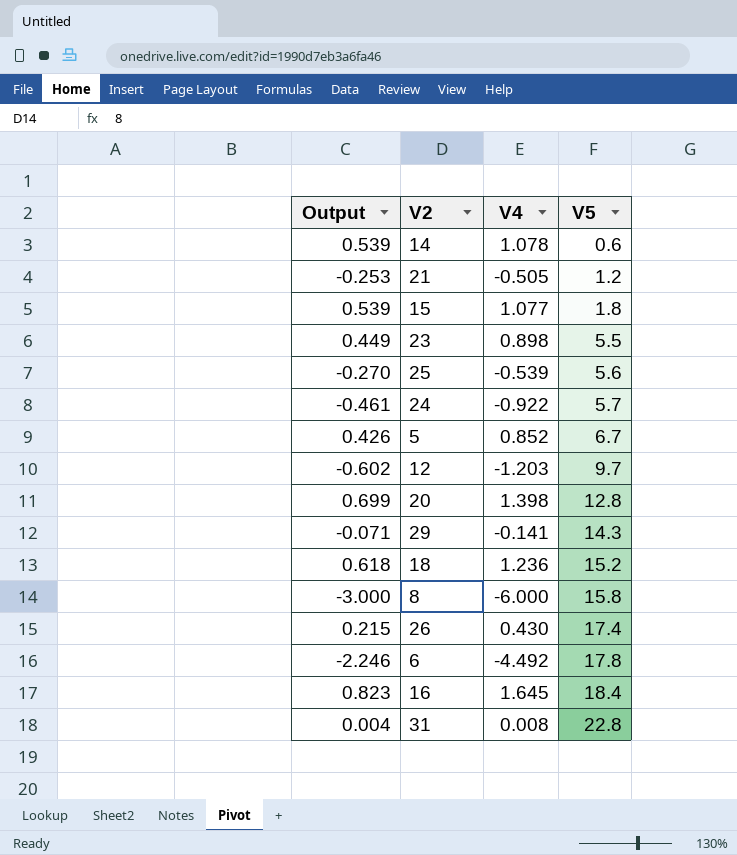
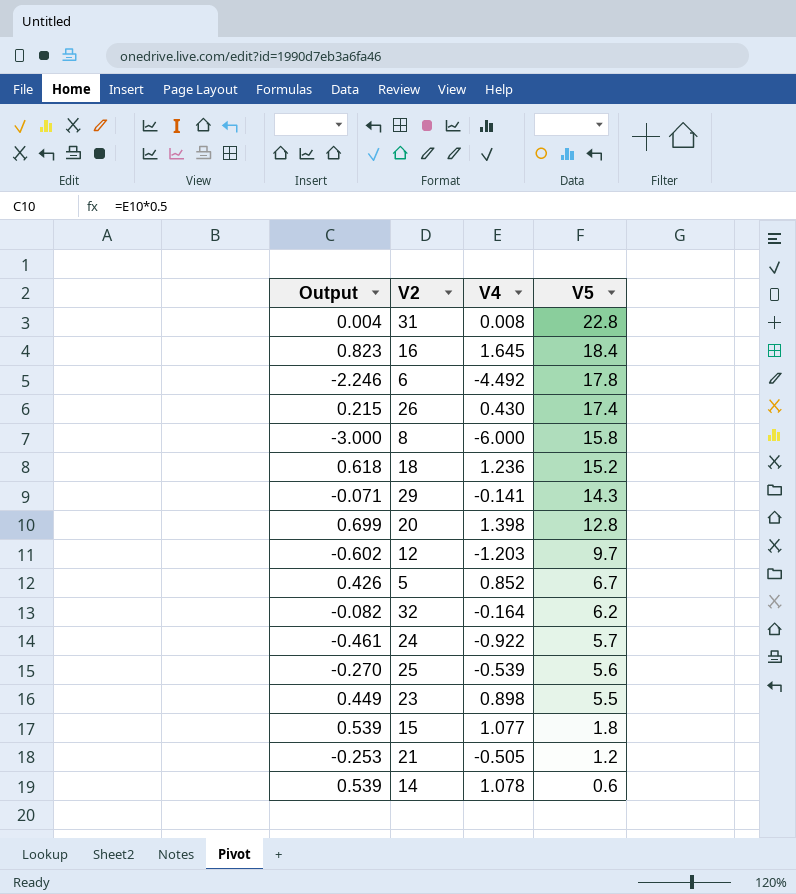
row order: V5 ascending -> V5 descending
row 32: none -> -0.082 | -0.164 | 6.2

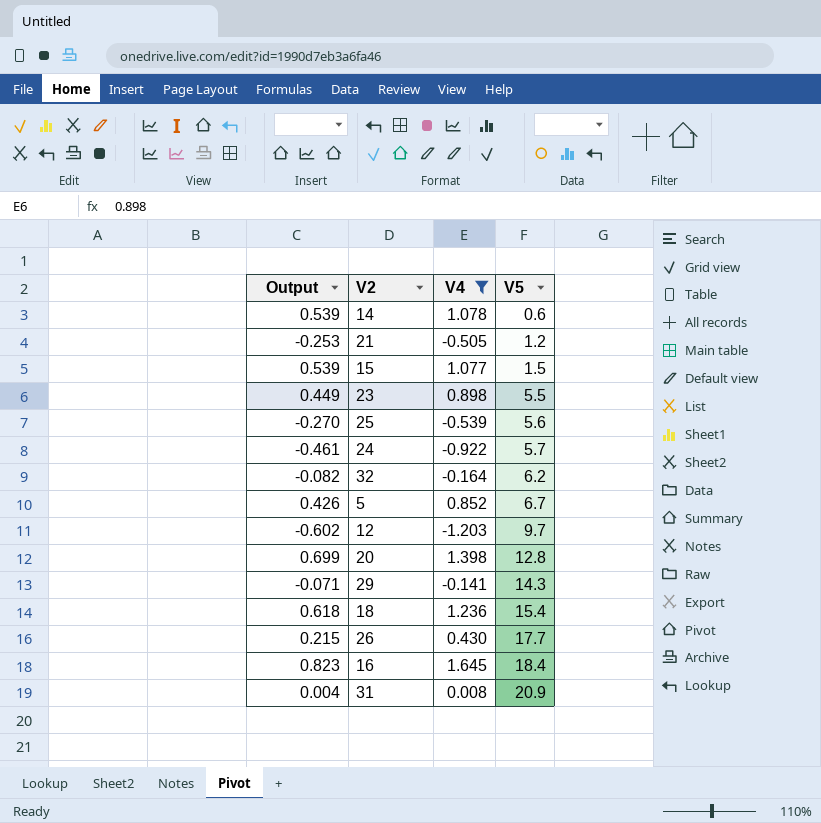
filter: none -> V4 >= -1.203
row order: V5 descending -> V5 ascending
15 | V5: 1.8 -> 1.5
18 | V5: 15.2 -> 15.4
26 | V5: 17.4 -> 17.7
31 | V5: 22.8 -> 20.9

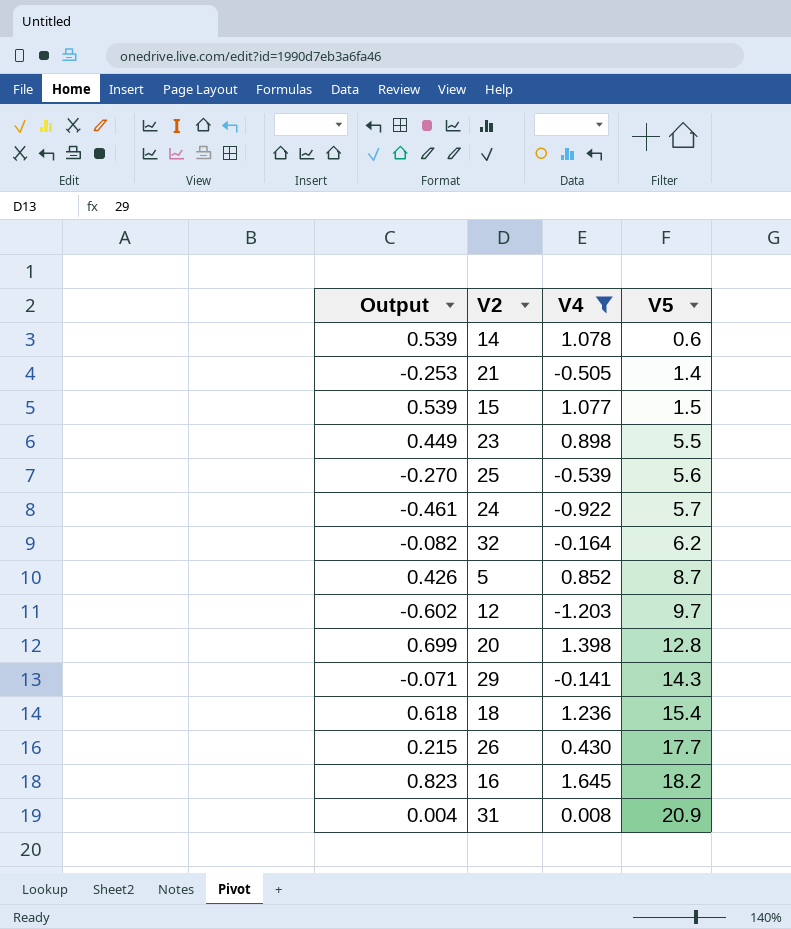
21 | V5: 1.2 -> 1.4
5 | V5: 6.7 -> 8.7
16 | V5: 18.4 -> 18.2

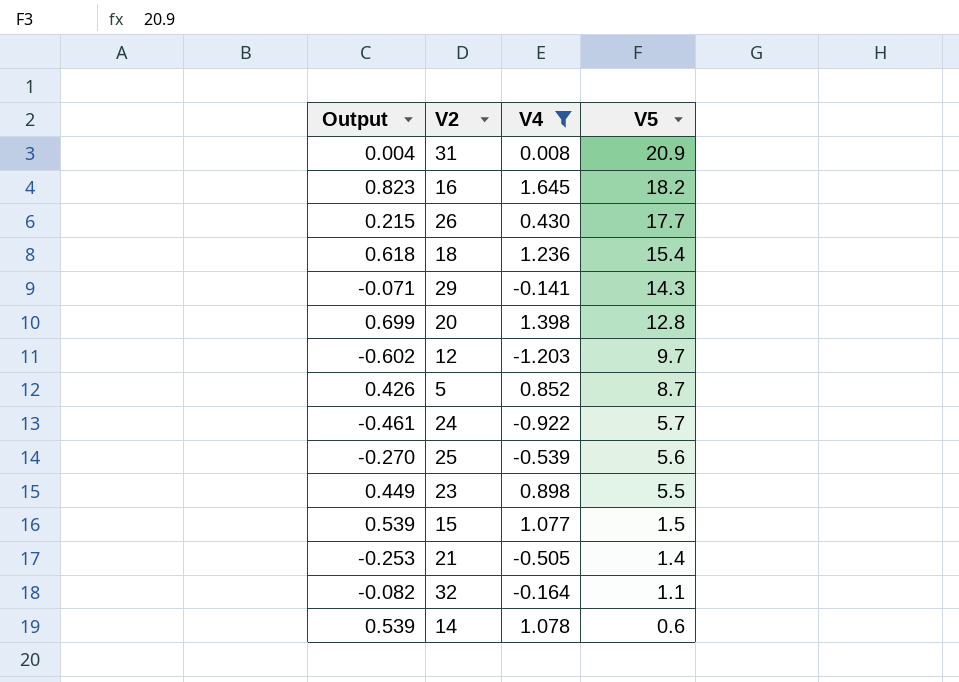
row order: V5 ascending -> V5 descending
32 | V5: 6.2 -> 1.1

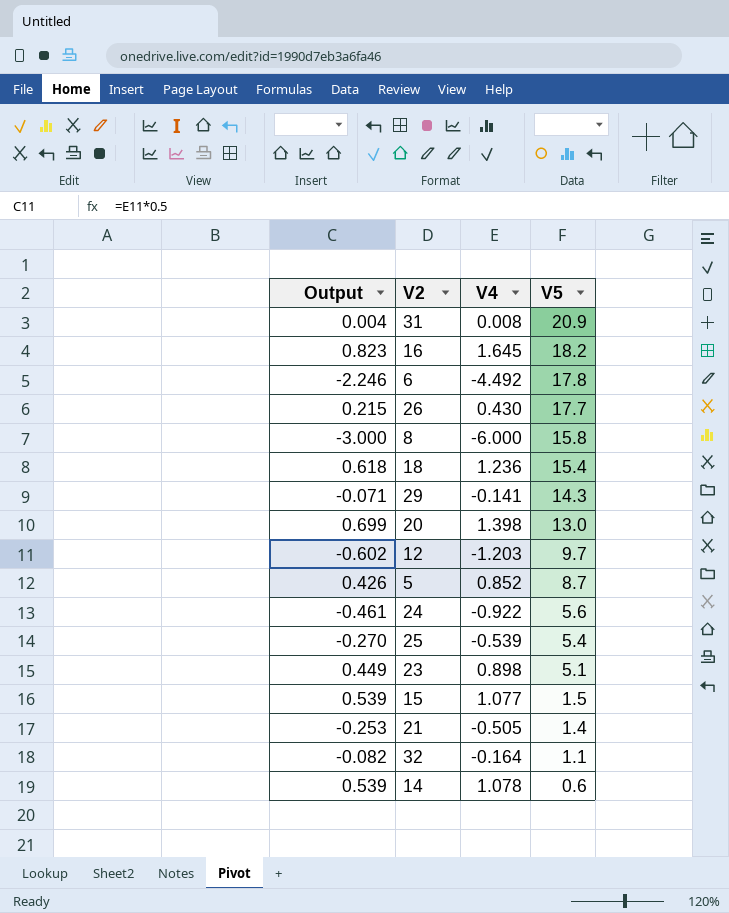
filter: V4 >= -1.203 -> none
20 | V5: 12.8 -> 13.0
24 | V5: 5.7 -> 5.6
25 | V5: 5.6 -> 5.4
23 | V5: 5.5 -> 5.1

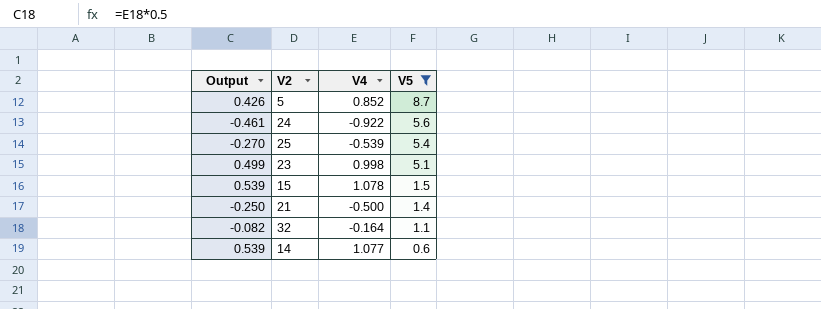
filter: none -> V5 <= 8.7
23 | Output: 0.449 -> 0.499
23 | V4: 0.898 -> 0.998
15 | V4: 1.077 -> 1.078
21 | Output: -0.253 -> -0.250
21 | V4: -0.505 -> -0.500
14 | V4: 1.078 -> 1.077

